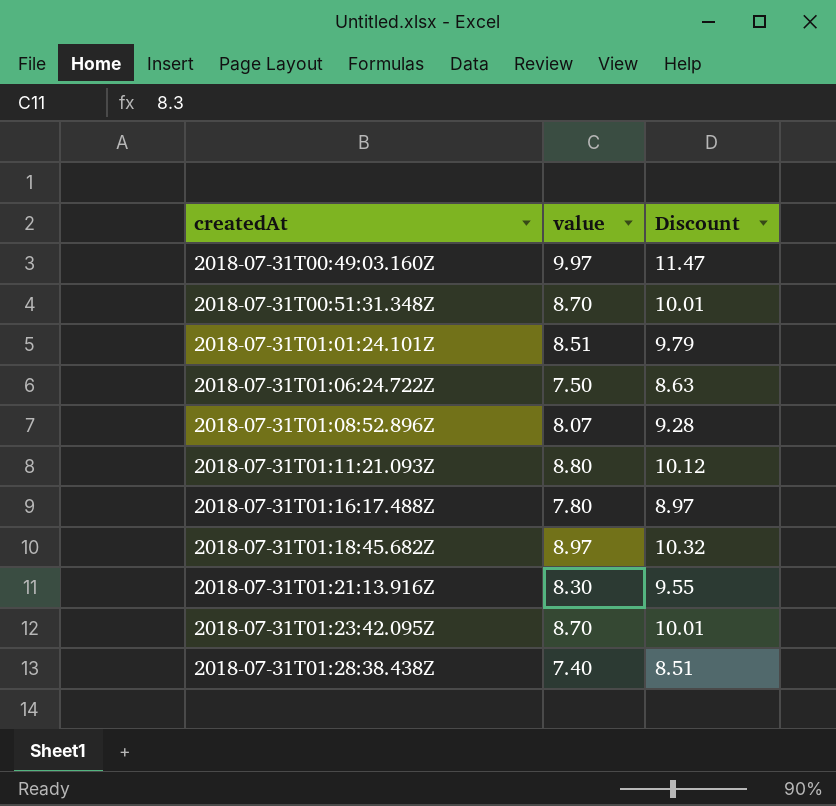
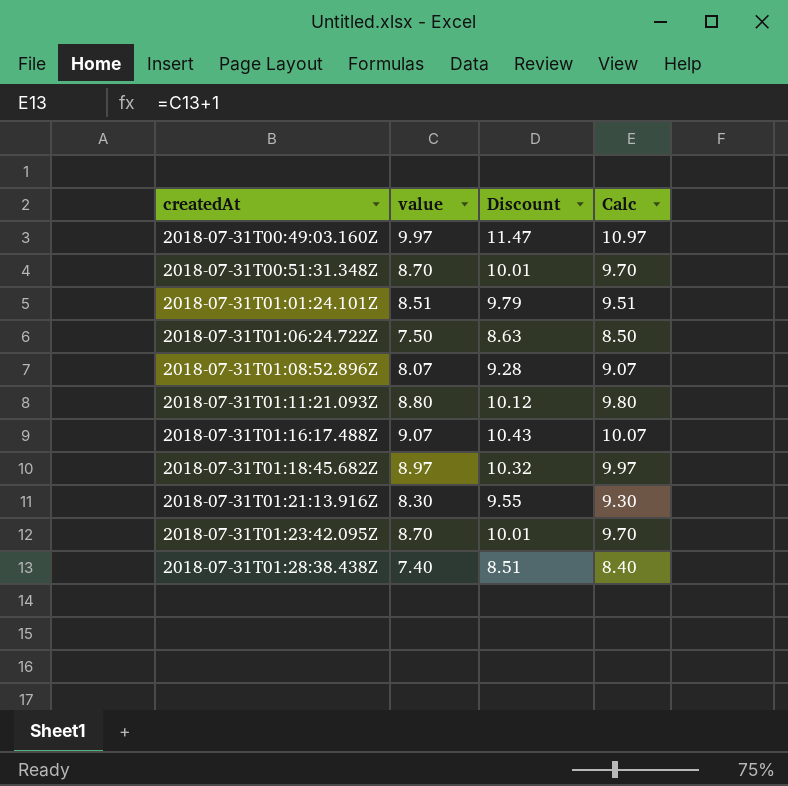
column Calc | formula: none -> [value] + 1
2018-07-31T01:16:17.488Z | value: 7.80 -> 9.07
2018-07-31T01:16:17.488Z | Discount: 8.97 -> 10.43

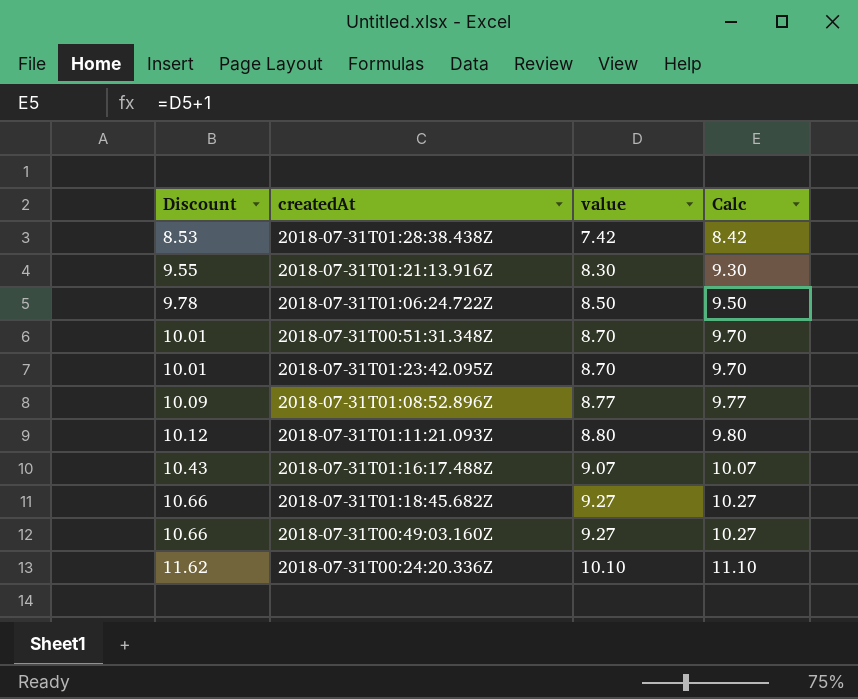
row order: createdAt ascending -> Discount ascending
column Discount | position: 3 -> 1
row 2018-07-31T01:01:24.101Z: 8.51 | 9.79 | 9.51 -> none
2018-07-31T01:28:38.438Z | Discount: 8.51 -> 8.53
2018-07-31T01:28:38.438Z | value: 7.40 -> 7.42
2018-07-31T01:28:38.438Z | Calc: 8.40 -> 8.42
2018-07-31T01:06:24.722Z | Discount: 8.63 -> 9.78
2018-07-31T01:06:24.722Z | value: 7.50 -> 8.50
2018-07-31T01:06:24.722Z | Calc: 8.50 -> 9.50
2018-07-31T01:08:52.896Z | Discount: 9.28 -> 10.09
2018-07-31T01:08:52.896Z | value: 8.07 -> 8.77
2018-07-31T01:08:52.896Z | Calc: 9.07 -> 9.77
2018-07-31T01:18:45.682Z | Discount: 10.32 -> 10.66
2018-07-31T01:18:45.682Z | value: 8.97 -> 9.27
2018-07-31T01:18:45.682Z | Calc: 9.97 -> 10.27
2018-07-31T00:49:03.160Z | Discount: 11.47 -> 10.66
2018-07-31T00:49:03.160Z | value: 9.97 -> 9.27
2018-07-31T00:49:03.160Z | Calc: 10.97 -> 10.27
row 2018-07-31T00:24:20.336Z: none -> 11.62 | 10.10 | 11.10

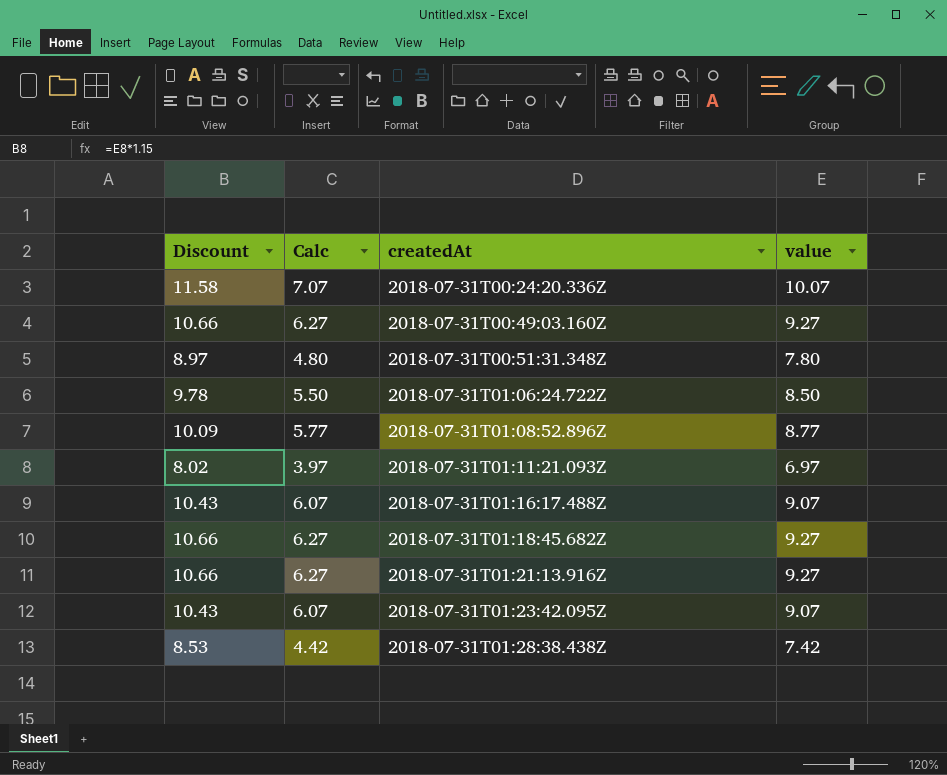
row order: Discount ascending -> createdAt ascending
column Calc | formula: [value] + 1 -> [value] - 3
column Calc | position: 4 -> 2
2018-07-31T00:24:20.336Z | Discount: 11.62 -> 11.58
2018-07-31T00:24:20.336Z | value: 10.10 -> 10.07
2018-07-31T00:51:31.348Z | Discount: 10.01 -> 8.97
2018-07-31T00:51:31.348Z | value: 8.70 -> 7.80
2018-07-31T01:11:21.093Z | Discount: 10.12 -> 8.02
2018-07-31T01:11:21.093Z | value: 8.80 -> 6.97
2018-07-31T01:21:13.916Z | Discount: 9.55 -> 10.66
2018-07-31T01:21:13.916Z | value: 8.30 -> 9.27
2018-07-31T01:23:42.095Z | Discount: 10.01 -> 10.43
2018-07-31T01:23:42.095Z | value: 8.70 -> 9.07

